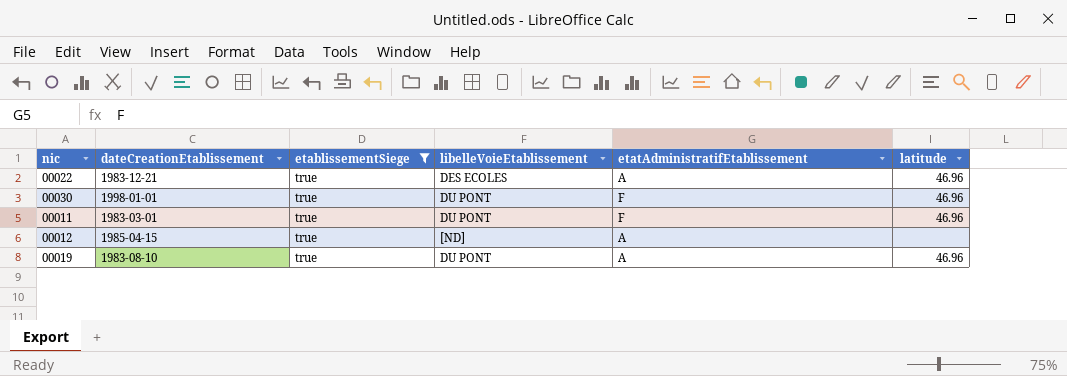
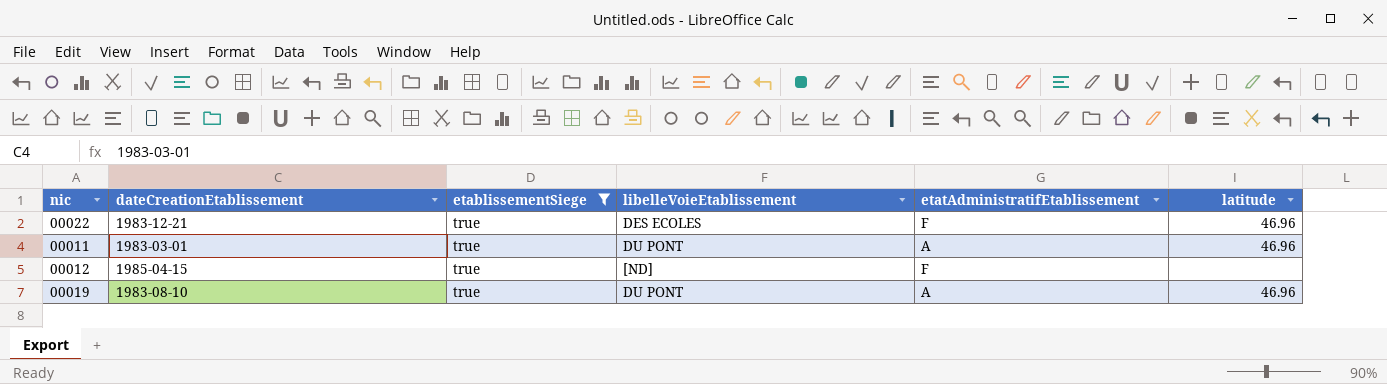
row 00030: 1998-01-01 | true | DU PONT | F | 46.96 -> none
00022 | etatAdministratifEtablissement: A -> F
00011 | etatAdministratifEtablissement: F -> A
00012 | etatAdministratifEtablissement: A -> F

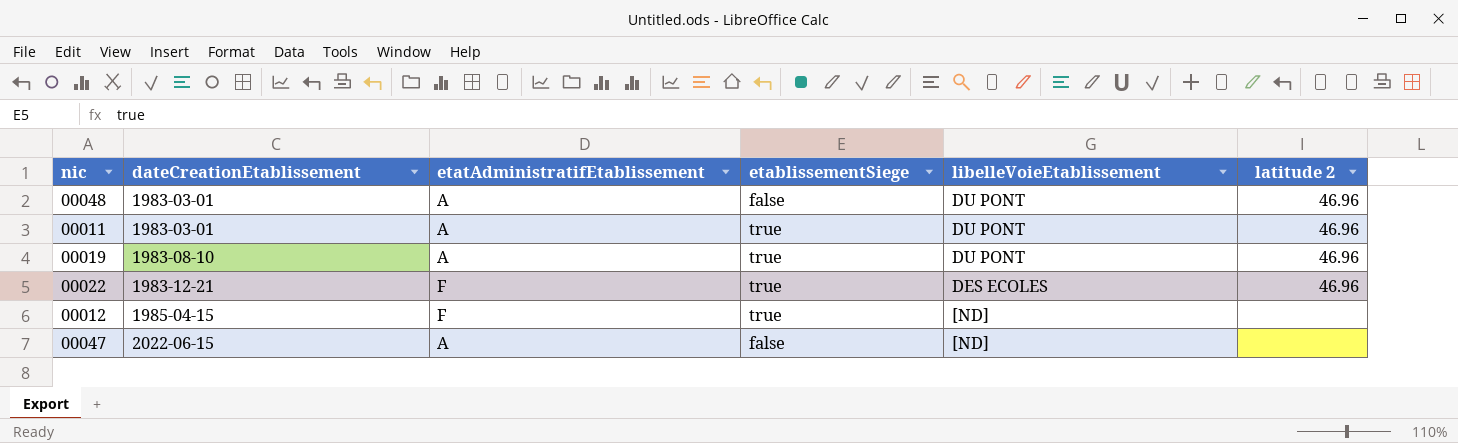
filter: etablissementSiege = true -> none
row order: none -> dateCreationEtablissement ascending
column etatAdministratifEtablissement | position: 5 -> 3
column name: latitude -> latitude 2

